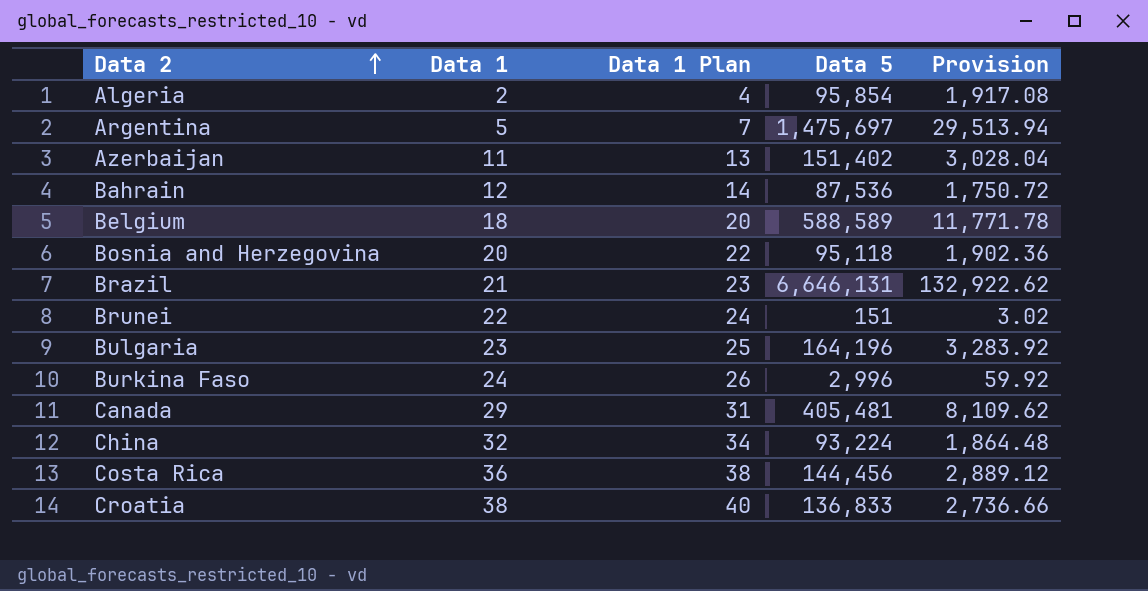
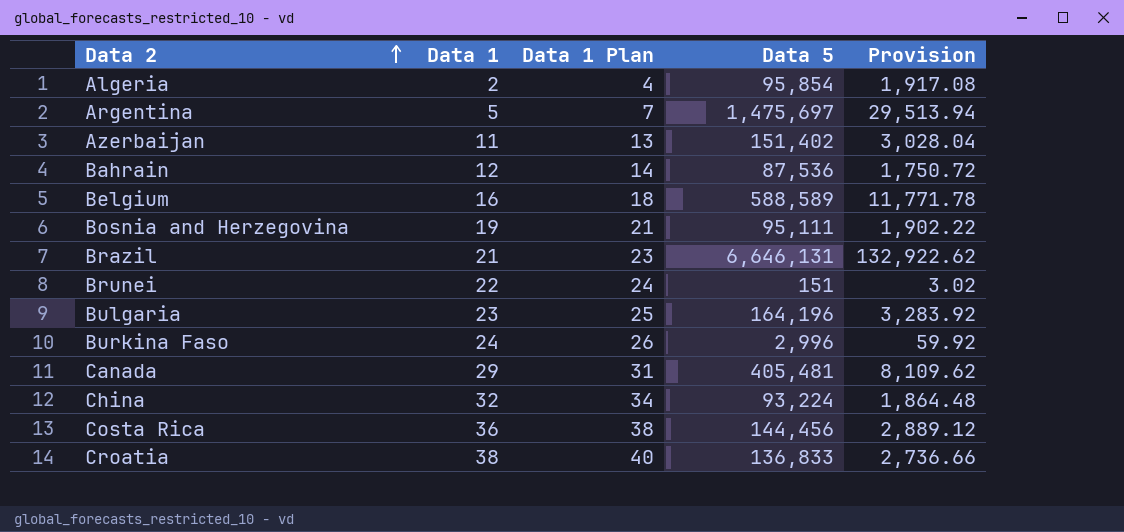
Belgium | Data 1: 18 -> 16
Belgium | Data 1 Plan: 20 -> 18
Bosnia and Herzegovina | Data 1: 20 -> 19
Bosnia and Herzegovina | Data 1 Plan: 22 -> 21
Bosnia and Herzegovina | Data 5: 95,118 -> 95,111
Bosnia and Herzegovina | Provision: 1,902.36 -> 1,902.22

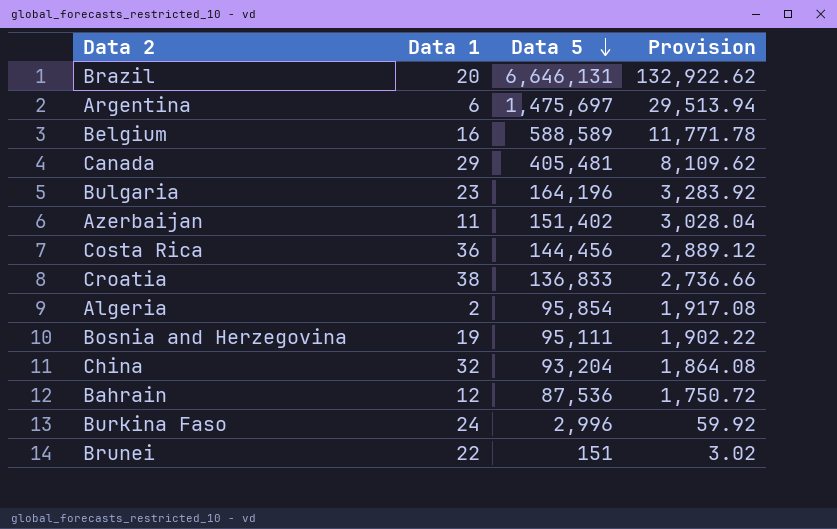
row order: Data 2 ascending -> Data 5 descending
column Data 1 Plan | formula: [Data 1] + 2 -> none
Brazil | Data 1: 21 -> 20
Argentina | Data 1: 5 -> 6
China | Data 5: 93,224 -> 93,204
China | Provision: 1,864.48 -> 1,864.08

